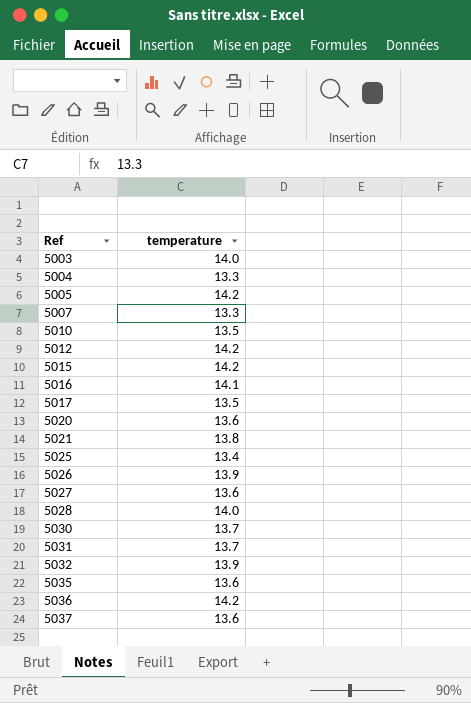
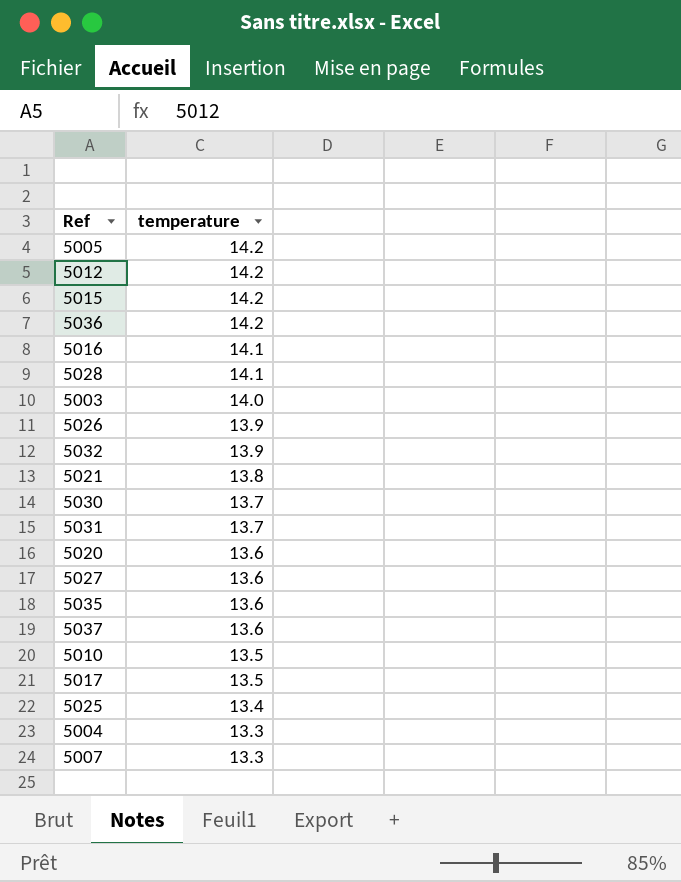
row order: Ref ascending -> temperature descending
5028 | temperature: 14.0 -> 14.1

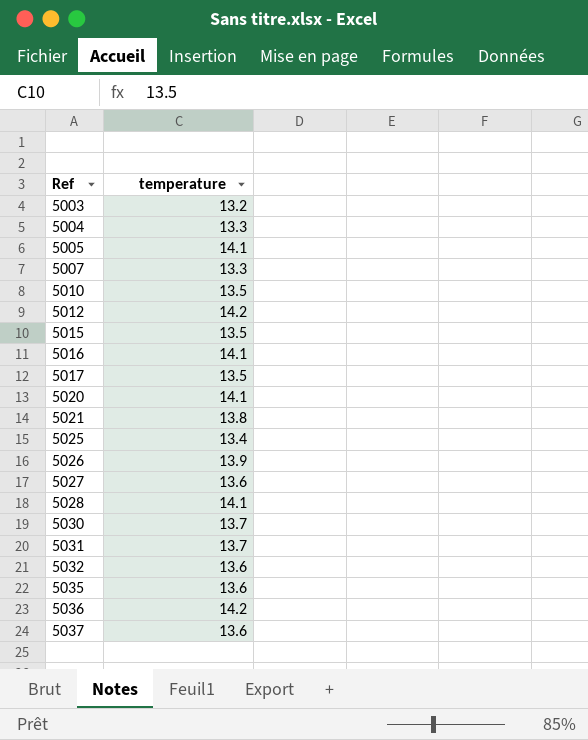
row order: temperature descending -> Ref ascending
5003 | temperature: 14.0 -> 13.2
5005 | temperature: 14.2 -> 14.1
5015 | temperature: 14.2 -> 13.5
5020 | temperature: 13.6 -> 14.1
5032 | temperature: 13.9 -> 13.6

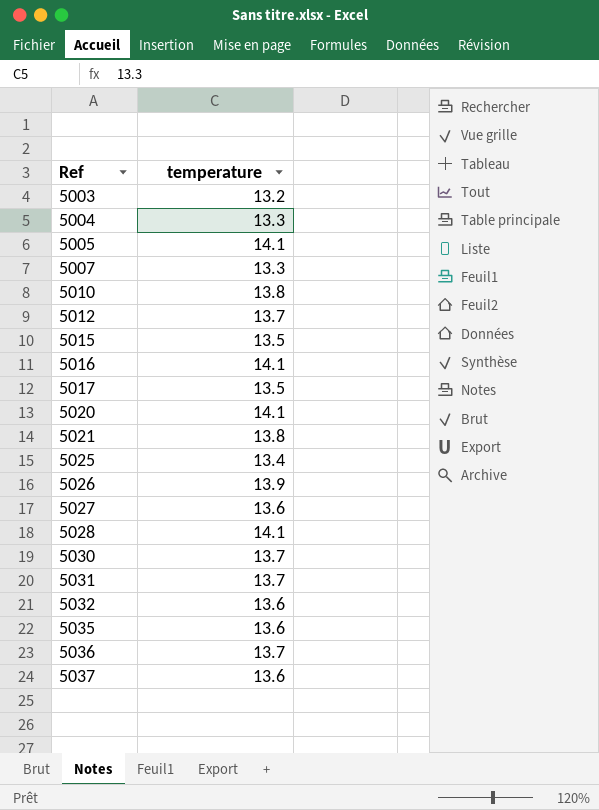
5010 | temperature: 13.5 -> 13.8
5012 | temperature: 14.2 -> 13.7
5036 | temperature: 14.2 -> 13.7

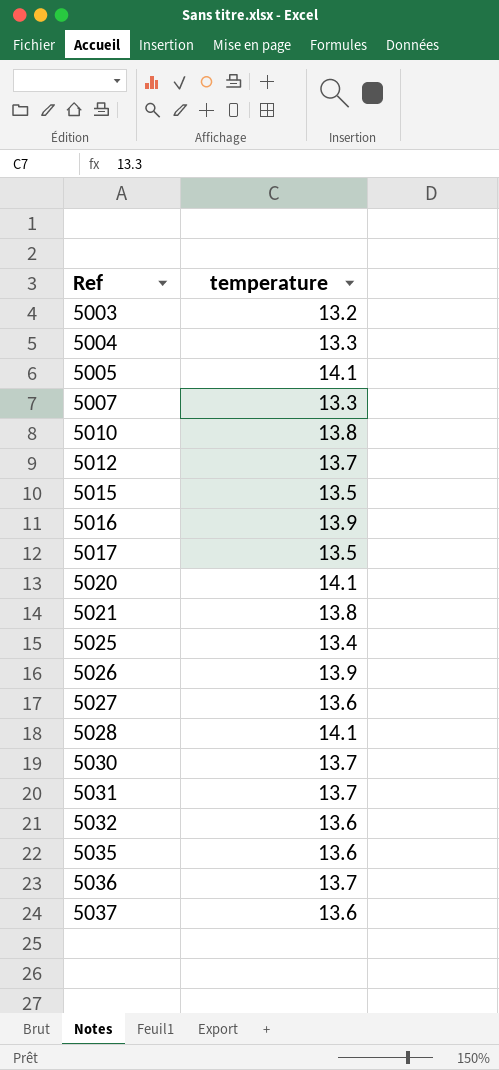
5016 | temperature: 14.1 -> 13.9

